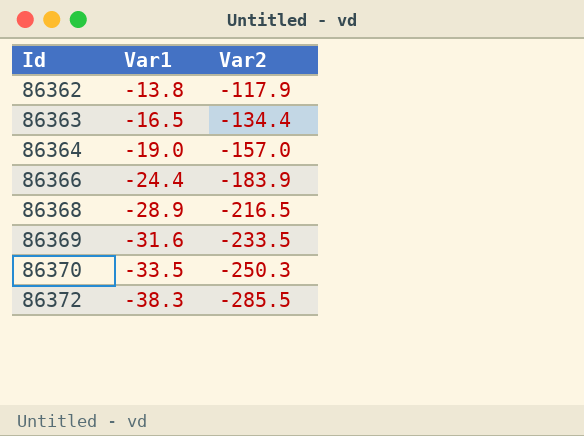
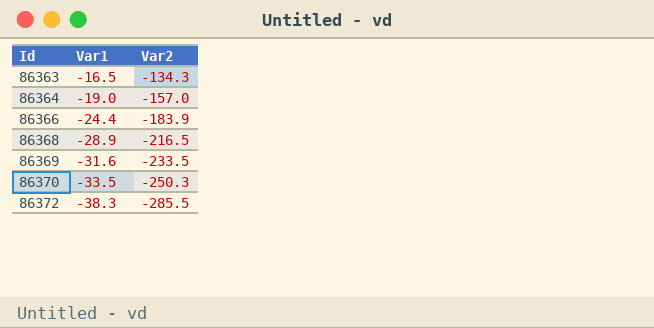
row 86362: -13.8 | -117.9 -> none
86363 | Var2: -134.4 -> -134.3

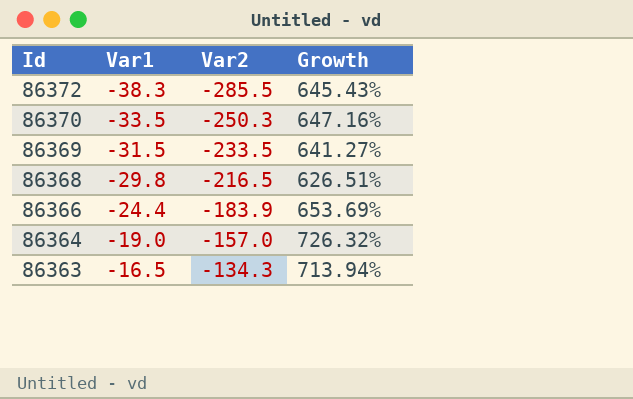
row order: Id ascending -> Id descending
column Growth | formula: none -> ([Var2] - [Var1]) / [Var1]
86369 | Var1: -31.6 -> -31.5
86368 | Var1: -28.9 -> -29.8

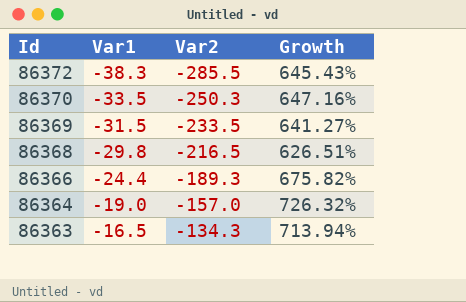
86366 | Var2: -183.9 -> -189.3
86366 | Growth: 653.69% -> 675.82%

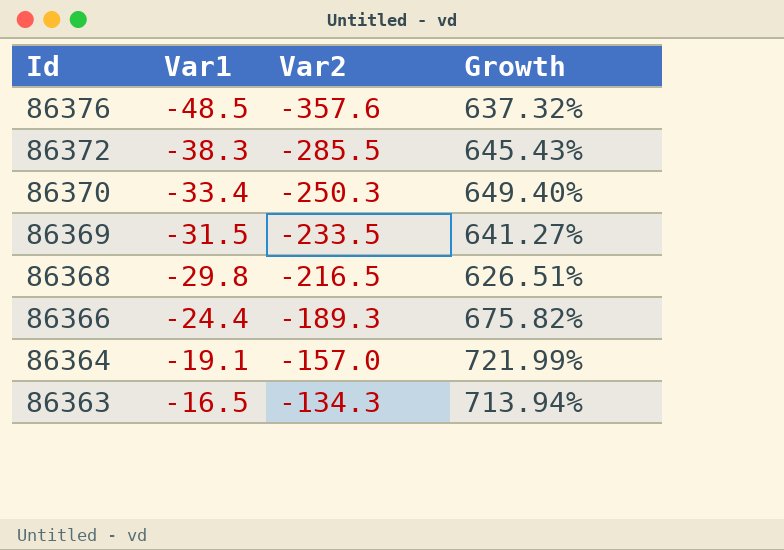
row 86376: none -> -48.5 | -357.6 | 637.32%
86370 | Var1: -33.5 -> -33.4
86370 | Growth: 647.16% -> 649.40%
86364 | Var1: -19.0 -> -19.1
86364 | Growth: 726.32% -> 721.99%

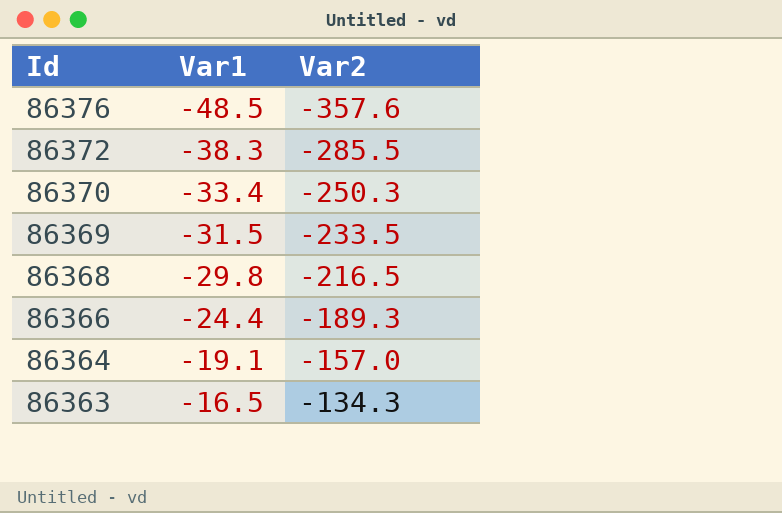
column Growth | formula: ([Var2] - [Var1]) / [Var1] -> none

